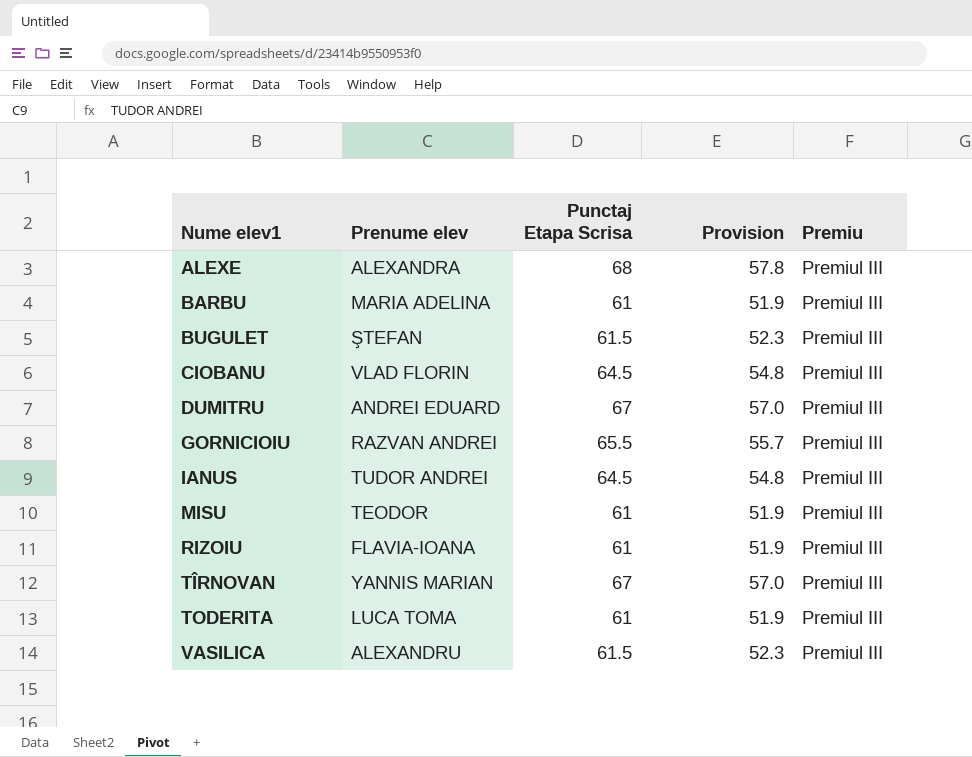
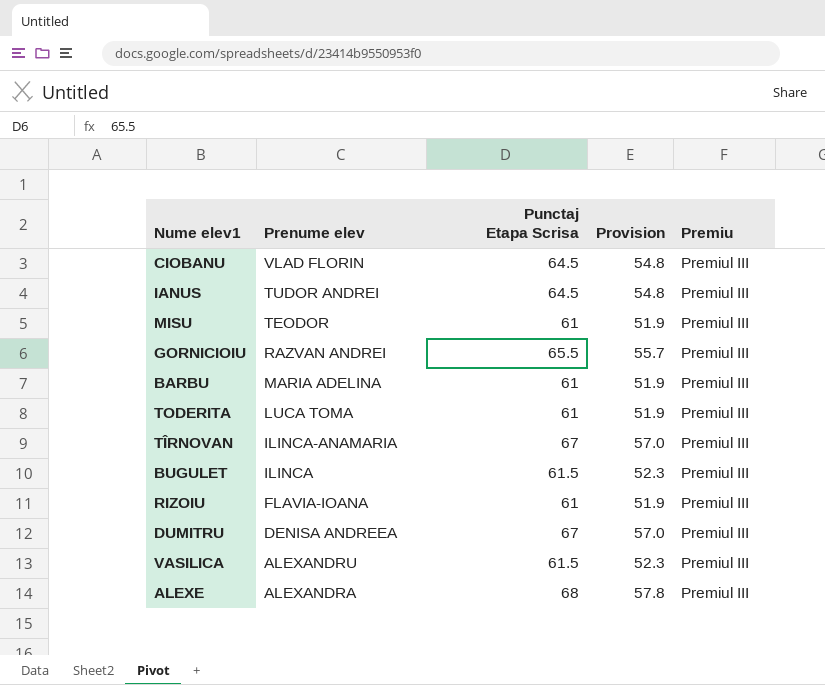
row order: Nume elev1 ascending -> Prenume elev descending
TÎRNOVAN | Prenume elev: YANNIS MARIAN -> ILINCA-ANAMARIA
BUGULET | Prenume elev: ŞTEFAN -> ILINCA
DUMITRU | Prenume elev: ANDREI EDUARD -> DENISA ANDREEA

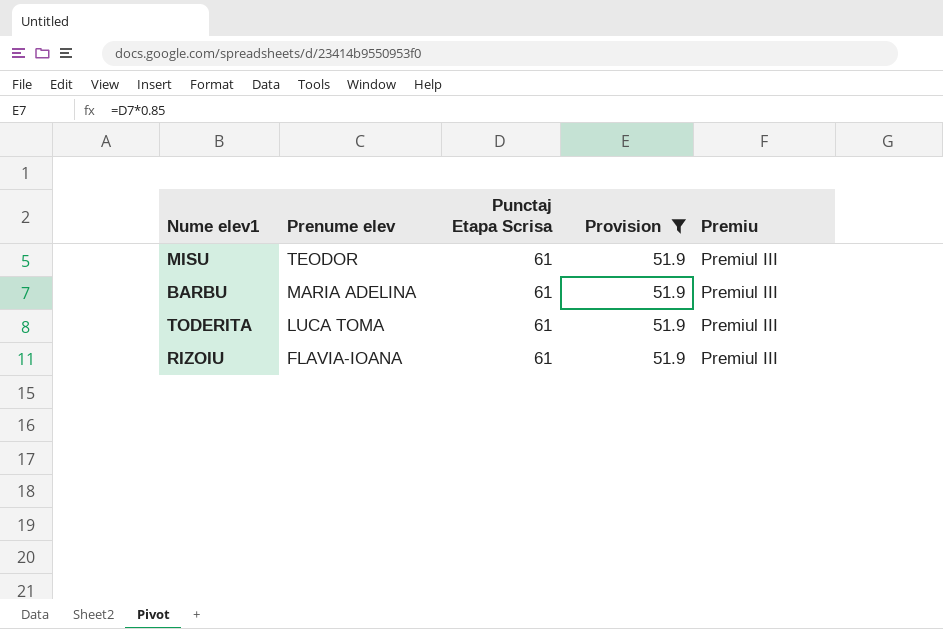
filter: none -> Provision = 51.9

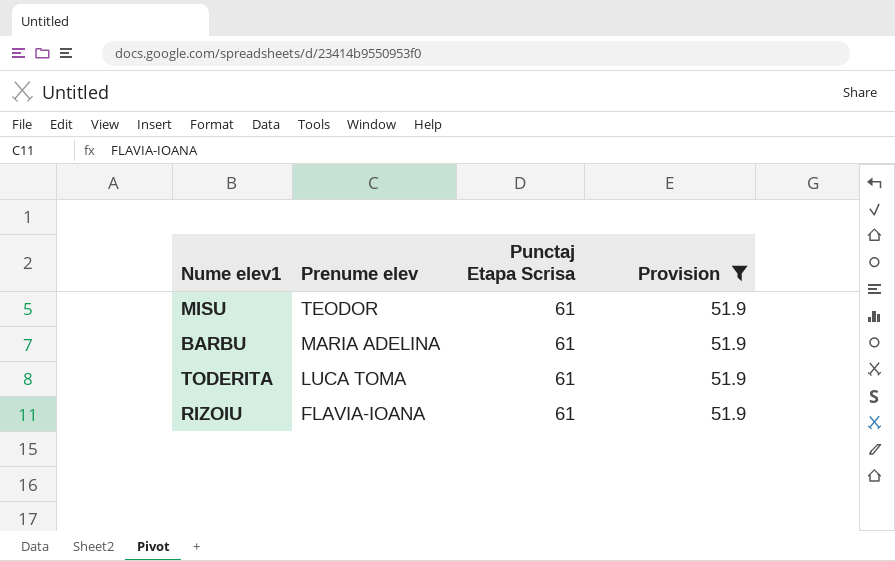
column Premiu | position: 5 -> none

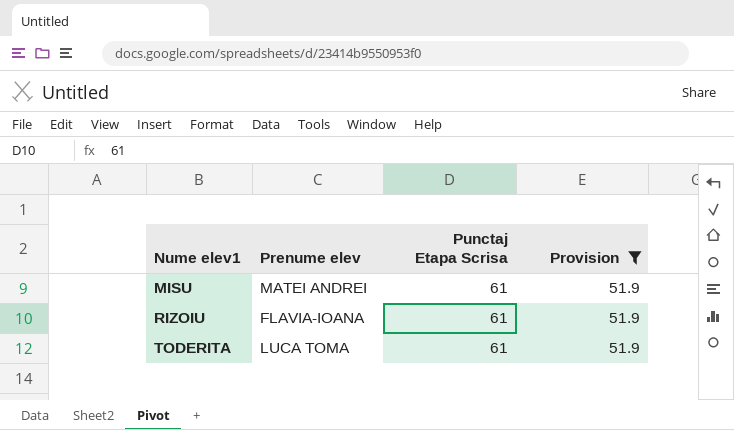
row order: Prenume elev descending -> Nume elev1 ascending
row BARBU: MARIA ADELINA | 61 | 51.9 -> none
MISU | Prenume elev: TEODOR -> MATEI ANDREI

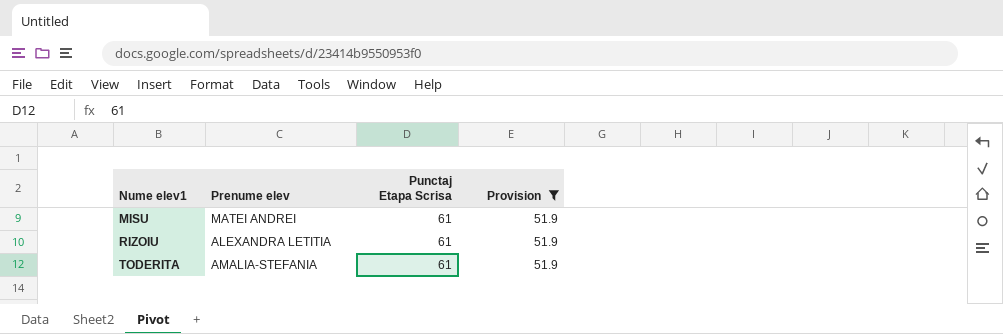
RIZOIU | Prenume elev: FLAVIA-IOANA -> ALEXANDRA LETITIA
TODERITA | Prenume elev: LUCA TOMA -> AMALIA-STEFANIA

